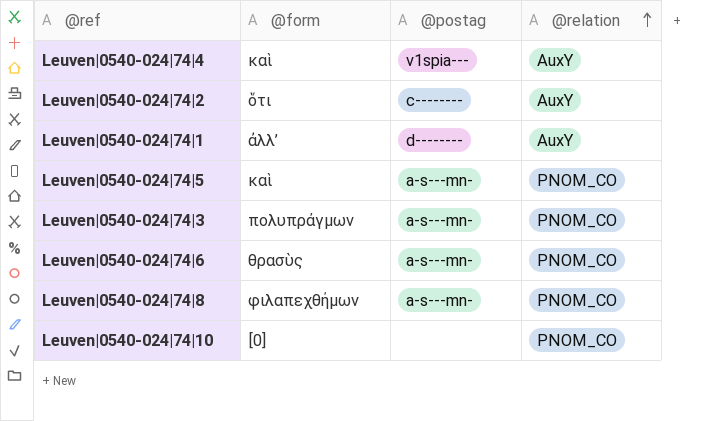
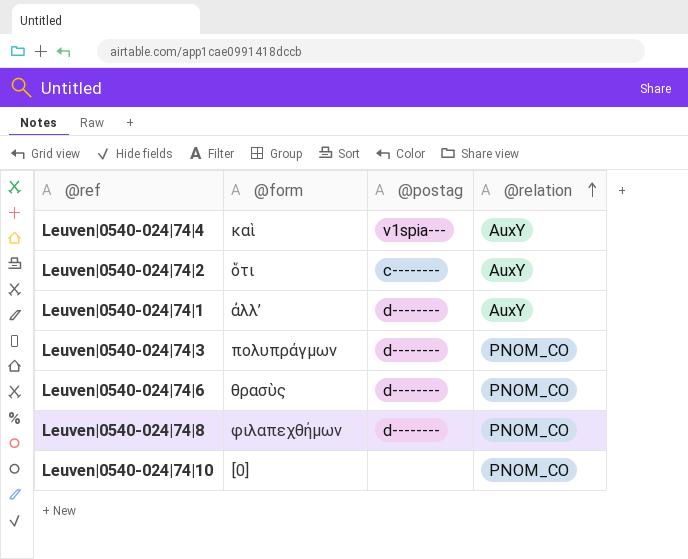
row Leuven|0540-024|74|5: καὶ | a-s---mn- | PNOM_CO -> none
Leuven|0540-024|74|3 | @postag: a-s---mn- -> d--------
Leuven|0540-024|74|6 | @postag: a-s---mn- -> d--------
Leuven|0540-024|74|8 | @postag: a-s---mn- -> d--------

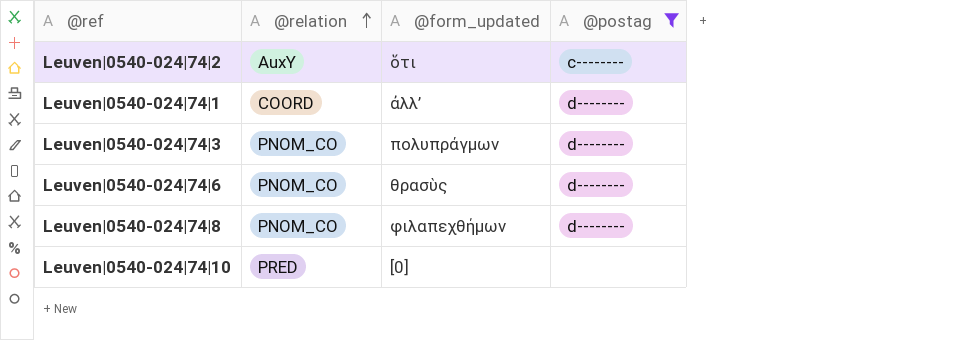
filter: none -> @postag != v1spia---
column @relation | position: 4 -> 2
column name: @form -> @form_updated
Leuven|0540-024|74|1 | @relation: AuxY -> COORD
Leuven|0540-024|74|10 | @relation: PNOM_CO -> PRED

